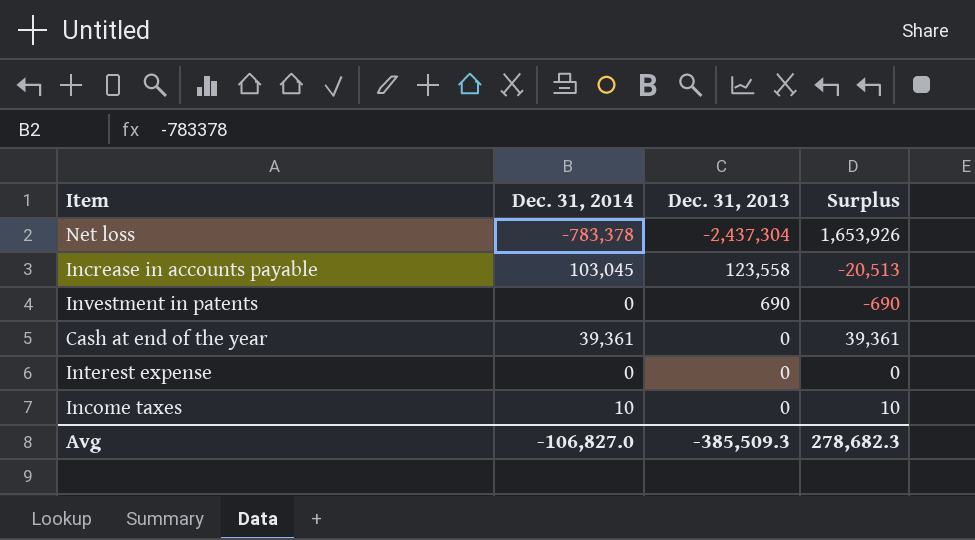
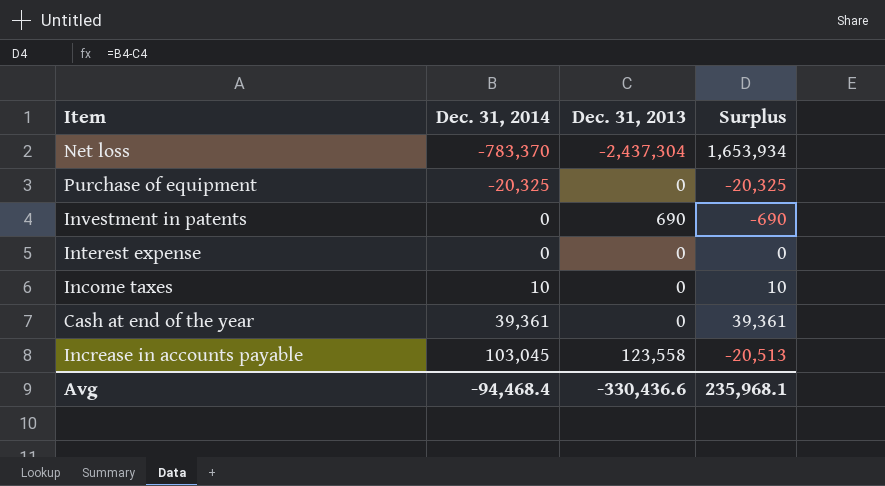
row order: none -> Dec. 31, 2014 ascending
Net loss | Dec. 31, 2014: -783,378 -> -783,370
Net loss | Surplus: 1,653,926 -> 1,653,934
row Purchase of equipment: none -> -20,325 | 0 | -20,325
Avg | Dec. 31, 2014: -106,827.0 -> -94,468.4
Avg | Dec. 31, 2013: -385,509.3 -> -330,436.6
Avg | Surplus: 278,682.3 -> 235,968.1

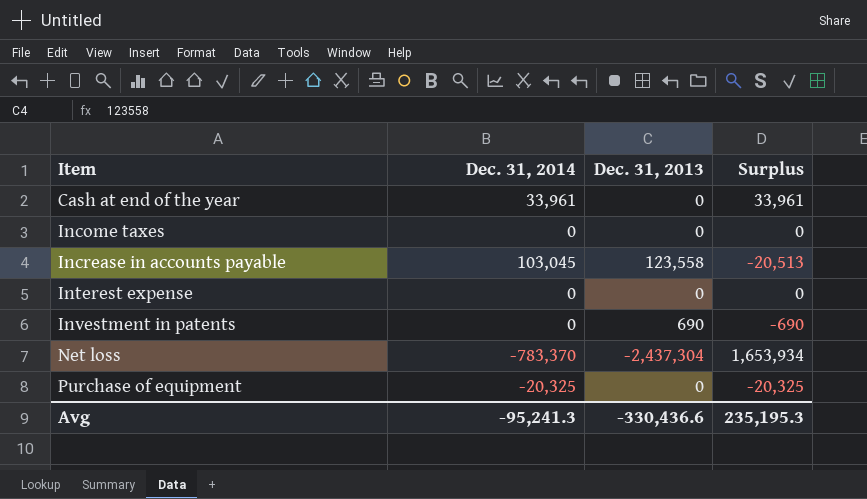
row order: Dec. 31, 2014 ascending -> Item ascending
Cash at end of the year | Dec. 31, 2014: 39,361 -> 33,961
Cash at end of the year | Surplus: 39,361 -> 33,961
Income taxes | Dec. 31, 2014: 10 -> 0
Income taxes | Surplus: 10 -> 0
Avg | Dec. 31, 2014: -94,468.4 -> -95,241.3
Avg | Surplus: 235,968.1 -> 235,195.3

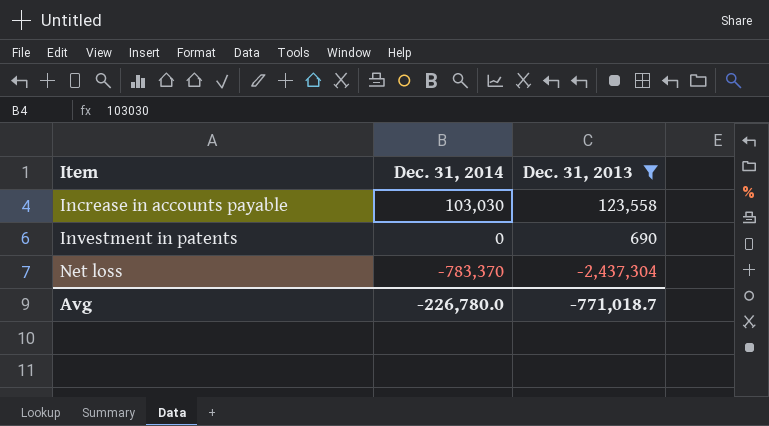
filter: none -> Dec. 31, 2013 != 0
column Surplus | formula: [Dec. 31, 2014] - [Dec. 31, 2013] -> none
Increase in accounts payable | Dec. 31, 2014: 103,045 -> 103,030
Avg | Dec. 31, 2014: -95,241.3 -> -226,780.0
Avg | Dec. 31, 2013: -330,436.6 -> -771,018.7

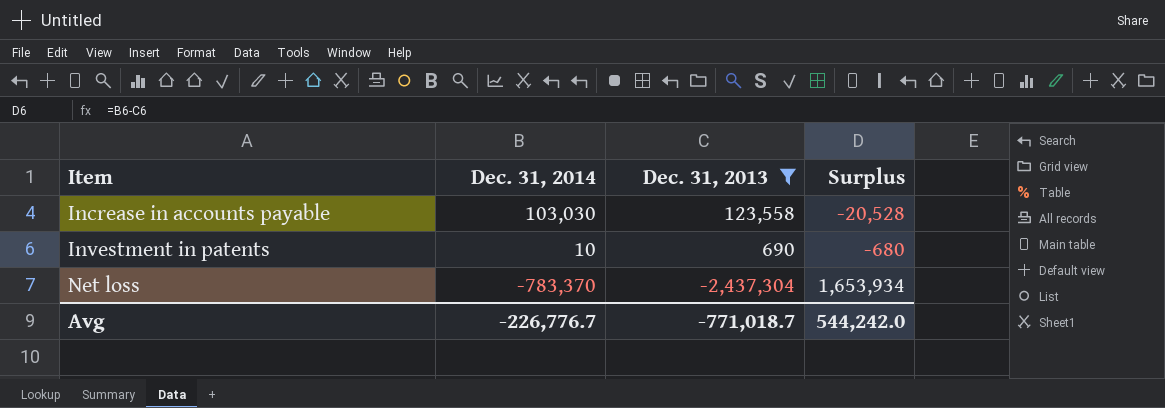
column Surplus | formula: none -> [Dec. 31, 2014] - [Dec. 31, 2013]
Investment in patents | Dec. 31, 2014: 0 -> 10
Avg | Dec. 31, 2014: -226,780.0 -> -226,776.7

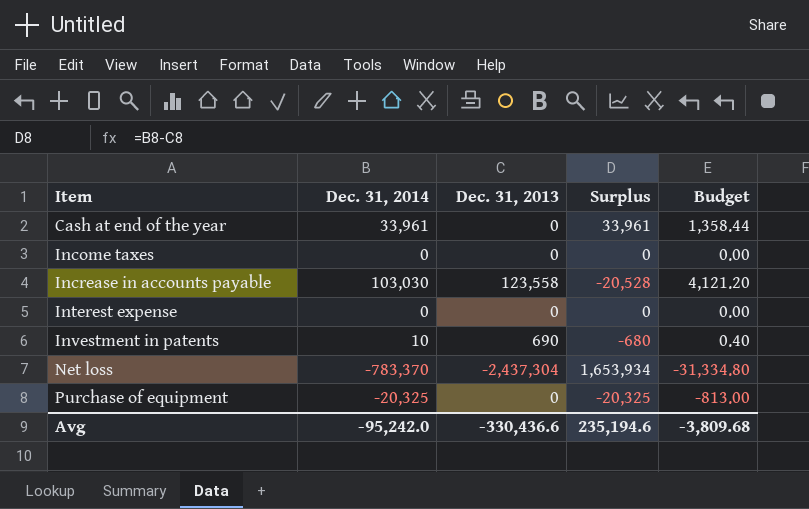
filter: Dec. 31, 2013 != 0 -> none
column Budget | formula: none -> [Dec. 31, 2014] * 0.04
Avg | Dec. 31, 2014: -226,776.7 -> -95,242.0
Avg | Dec. 31, 2013: -771,018.7 -> -330,436.6
Avg | Surplus: 544,242.0 -> 235,194.6

